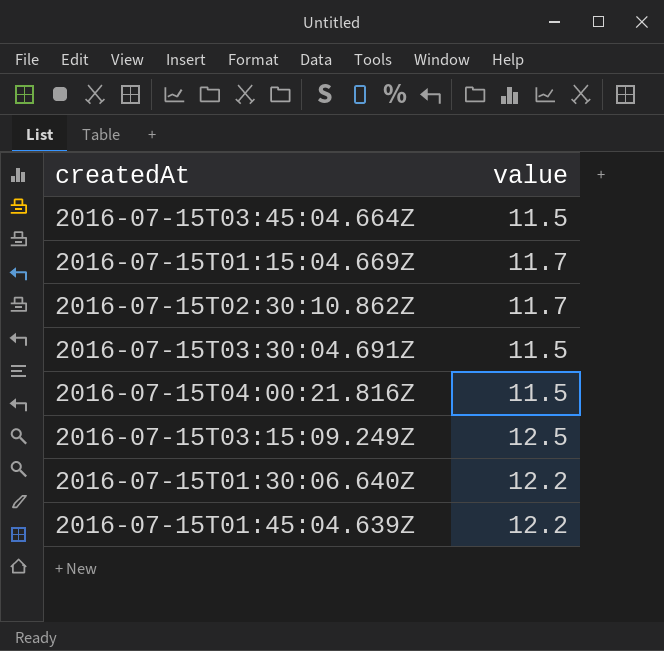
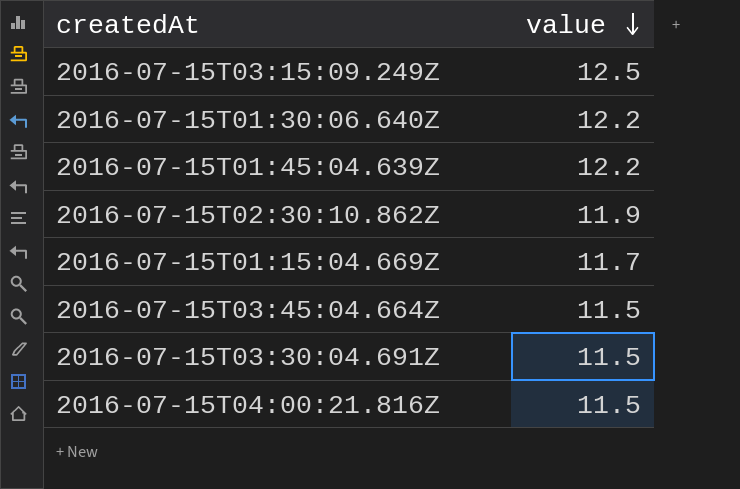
row order: none -> value descending
2016-07-15T02:30:10.862Z | value: 11.7 -> 11.9

